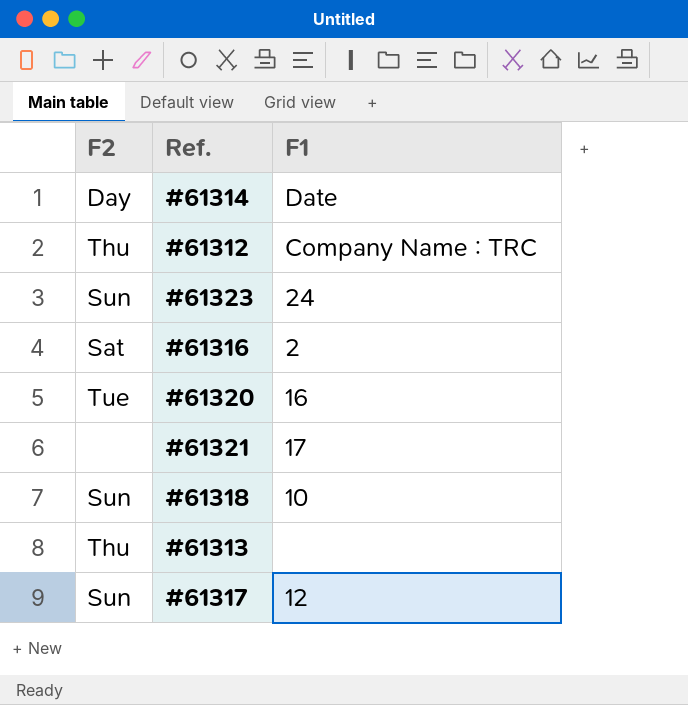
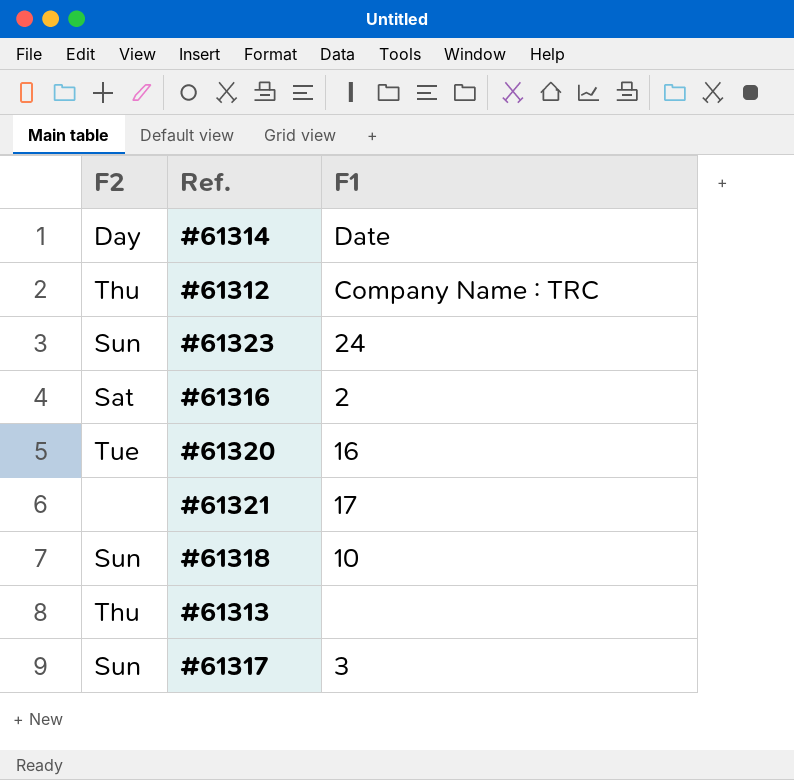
#61317 | F1: 12 -> 3

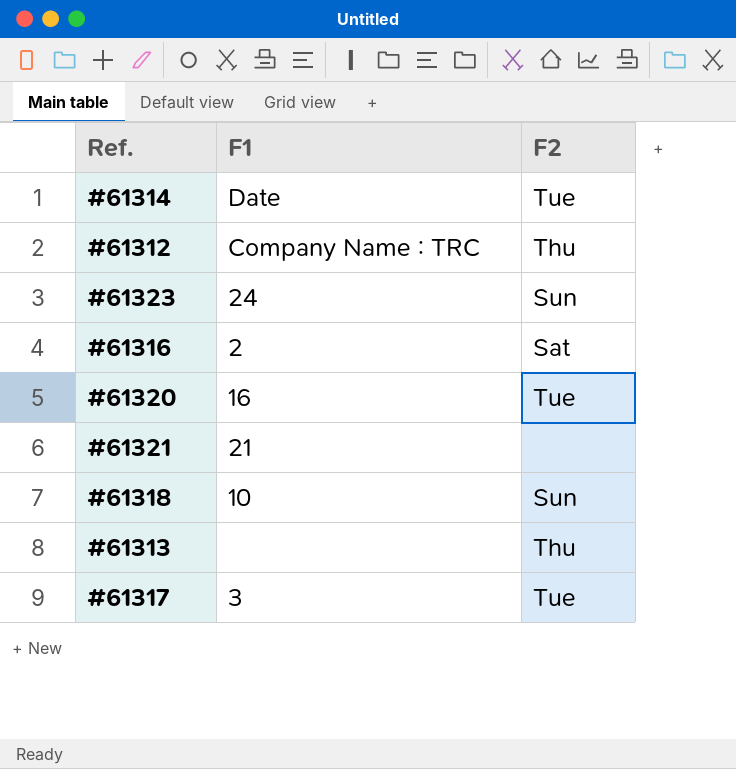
column F2 | position: 1 -> 3
#61314 | F2: Day -> Tue
#61321 | F1: 17 -> 21
#61317 | F2: Sun -> Tue

